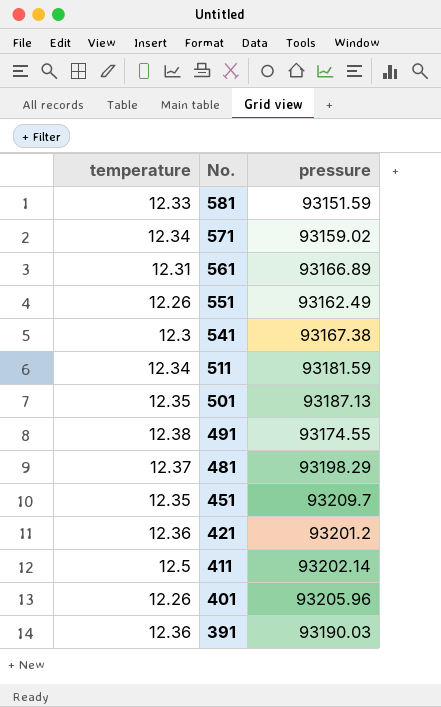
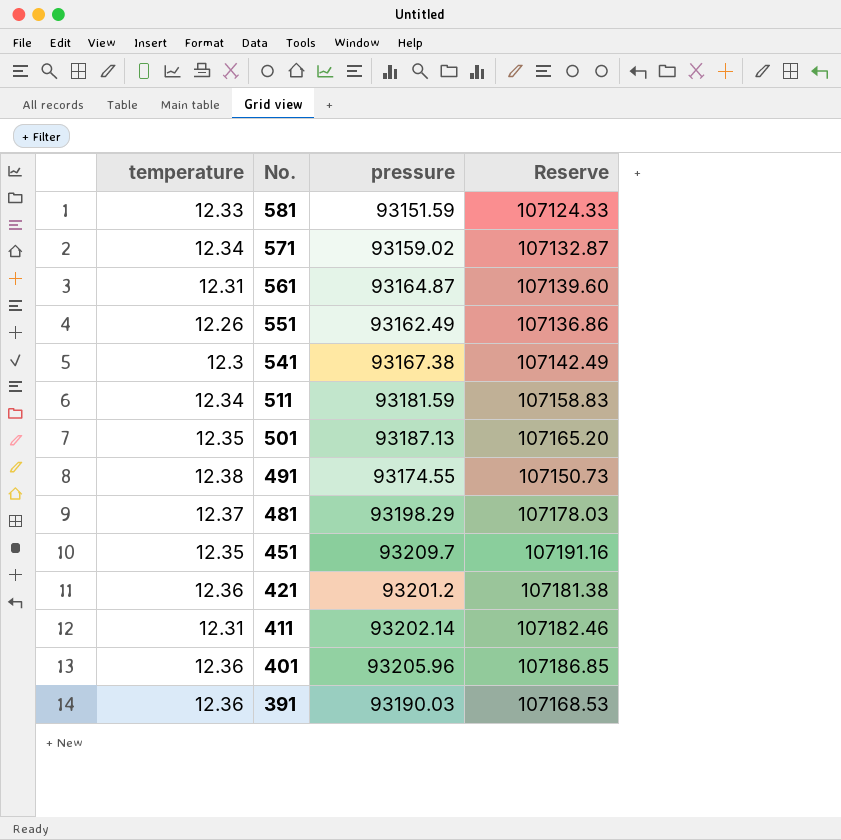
column Reserve | formula: none -> [pressure] * 1.15
561 | pressure: 93166.89 -> 93164.87
411 | temperature: 12.5 -> 12.31
401 | temperature: 12.26 -> 12.36

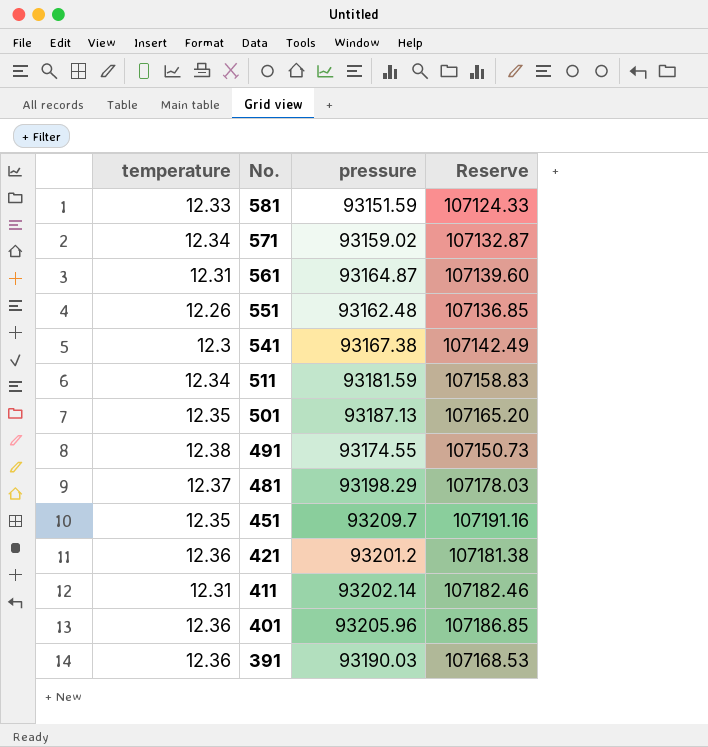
551 | pressure: 93162.49 -> 93162.48
551 | Reserve: 107136.86 -> 107136.85

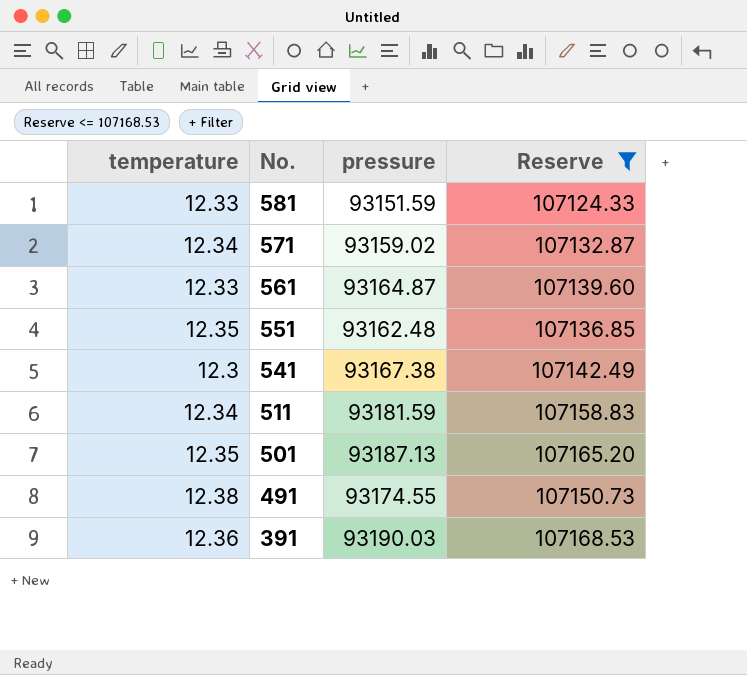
filter: none -> Reserve <= 107168.53
561 | temperature: 12.31 -> 12.33
551 | temperature: 12.26 -> 12.35

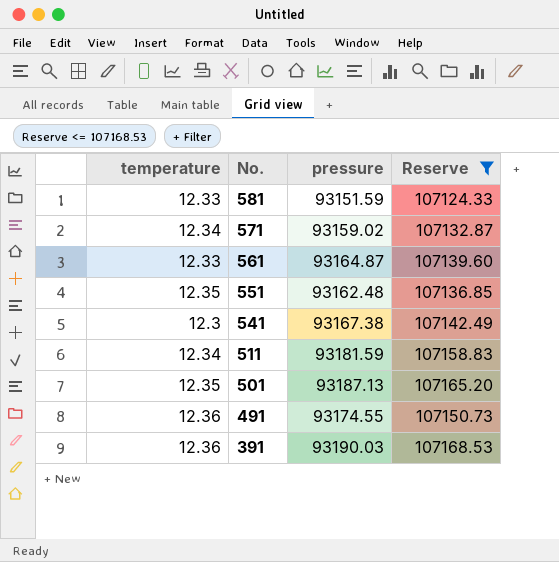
491 | temperature: 12.38 -> 12.36

